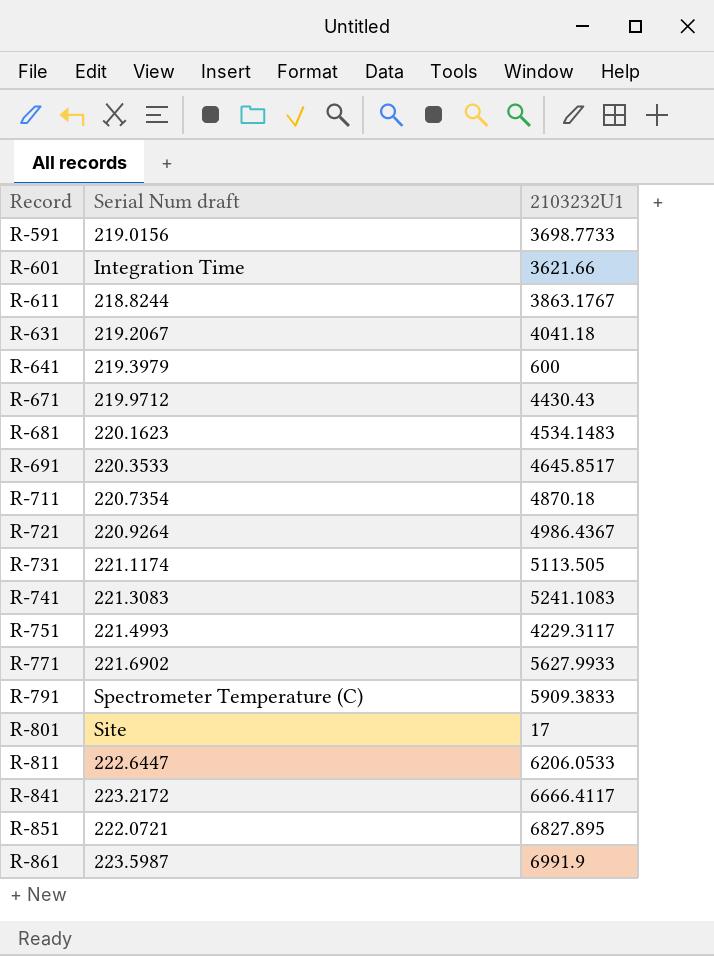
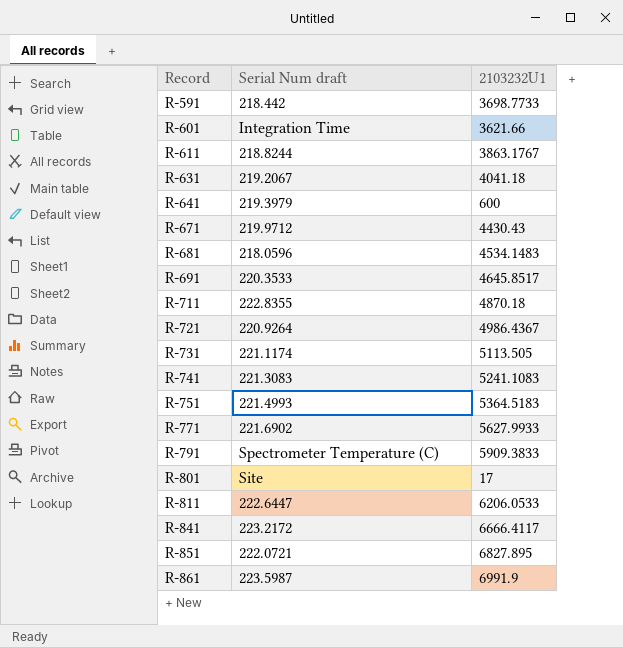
R-591 | Serial Num draft: 219.0156 -> 218.442
R-681 | Serial Num draft: 220.1623 -> 218.0596
R-711 | Serial Num draft: 220.7354 -> 222.8355
R-751 | 2103232U1: 4229.3117 -> 5364.5183

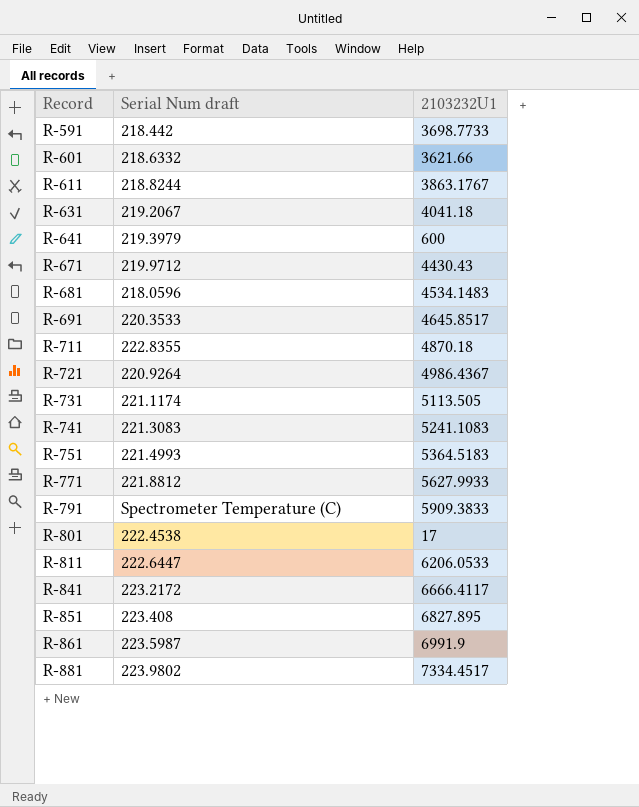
R-601 | Serial Num draft: Integration Time -> 218.6332
R-771 | Serial Num draft: 221.6902 -> 221.8812
R-801 | Serial Num draft: Site -> 222.4538
R-851 | Serial Num draft: 222.0721 -> 223.408
row R-881: none -> 223.9802 | 7334.4517

